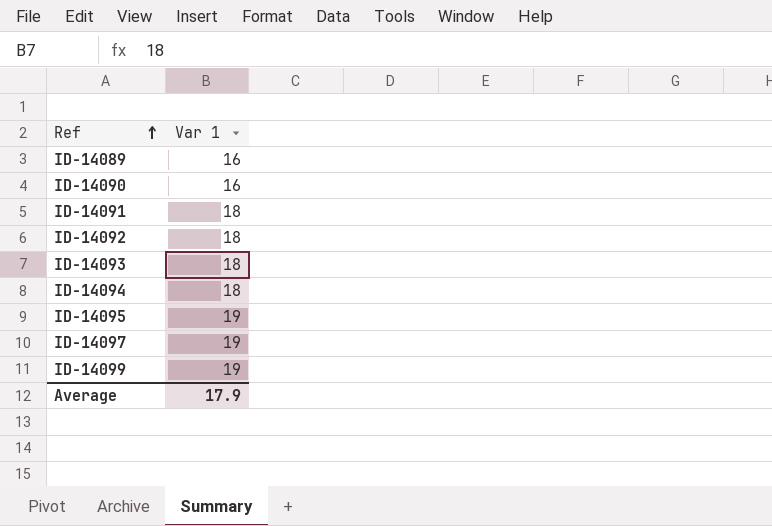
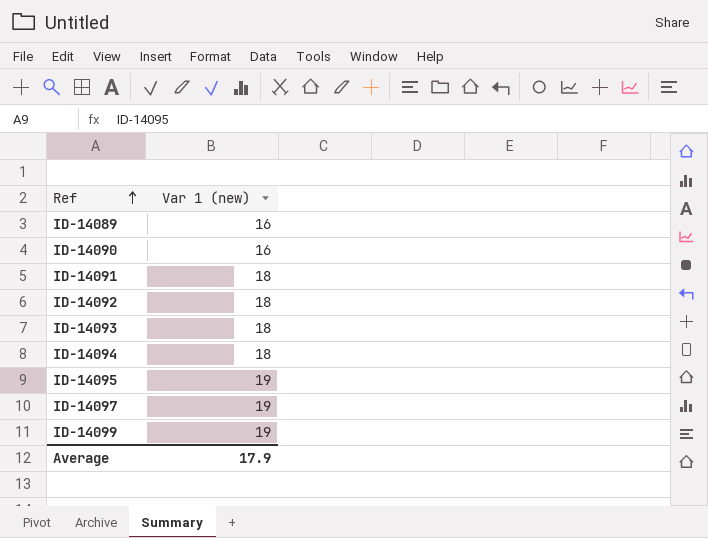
column name: Var 1 -> Var 1 (new)

